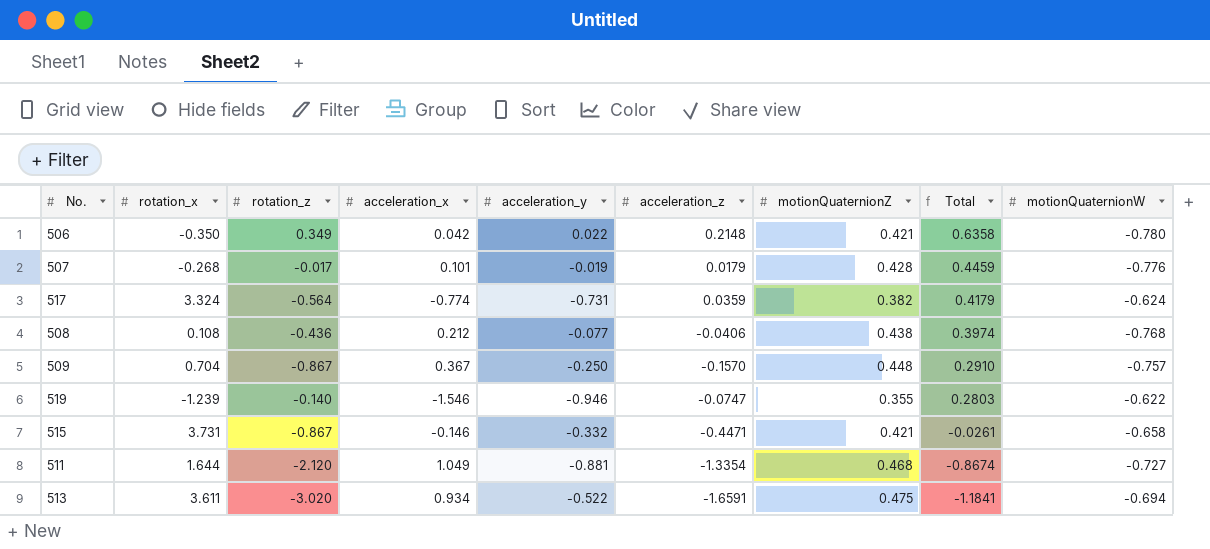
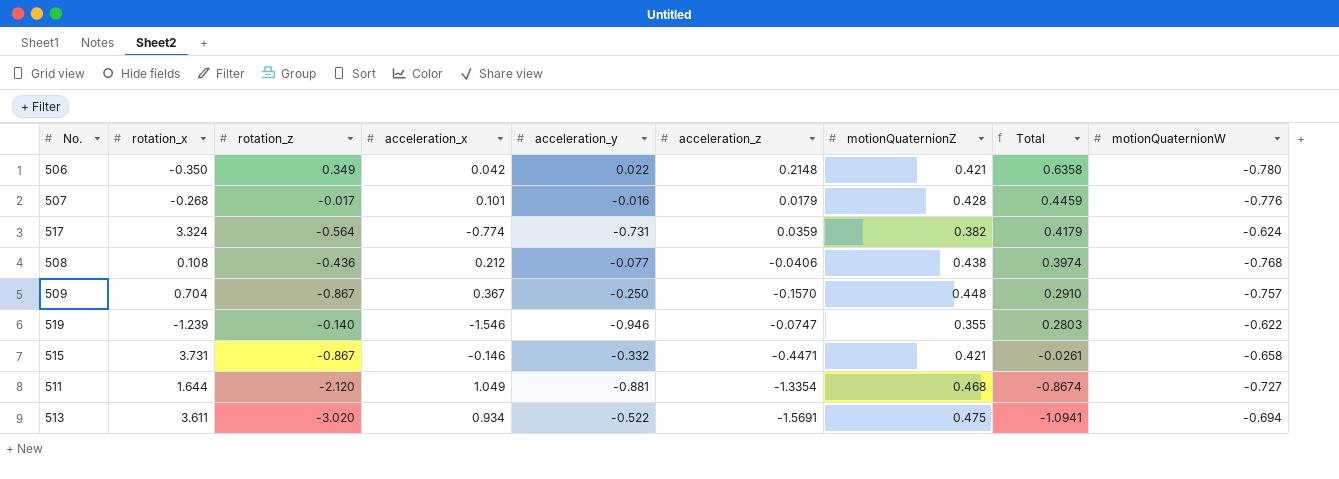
507 | acceleration_y: -0.019 -> -0.016
513 | acceleration_z: -1.6591 -> -1.5691
513 | Total: -1.1841 -> -1.0941

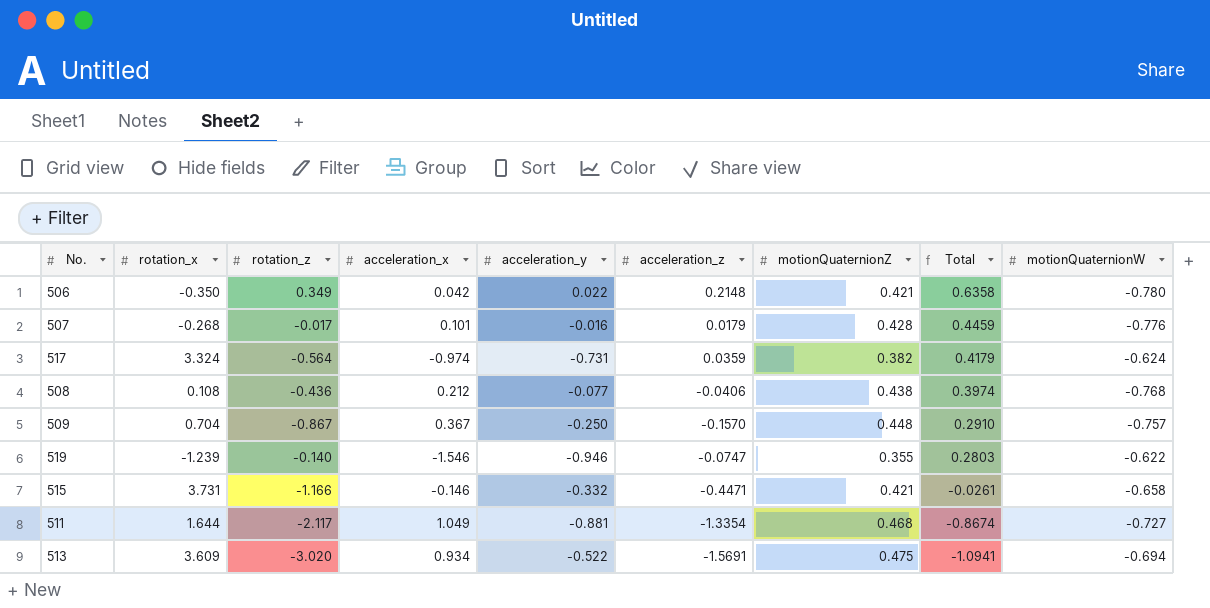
517 | acceleration_x: -0.774 -> -0.974
515 | rotation_z: -0.867 -> -1.166
511 | rotation_z: -2.120 -> -2.117
513 | rotation_x: 3.611 -> 3.609

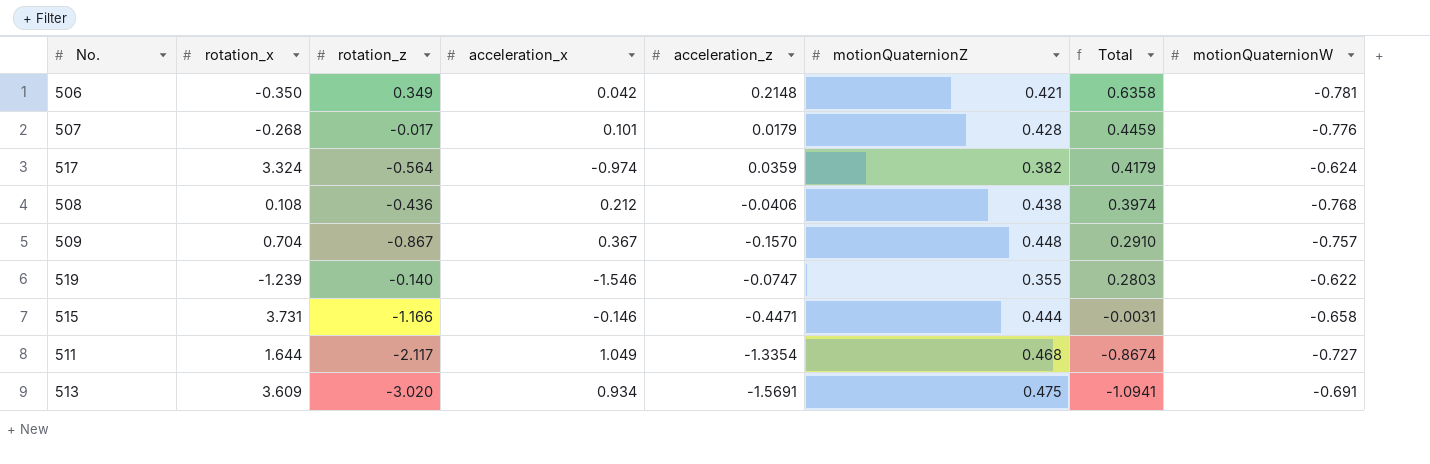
column acceleration_y | position: 5 -> none
506 | motionQuaternionW: -0.780 -> -0.781
515 | motionQuaternionZ: 0.421 -> 0.444
515 | Total: -0.0261 -> -0.0031
513 | motionQuaternionW: -0.694 -> -0.691

